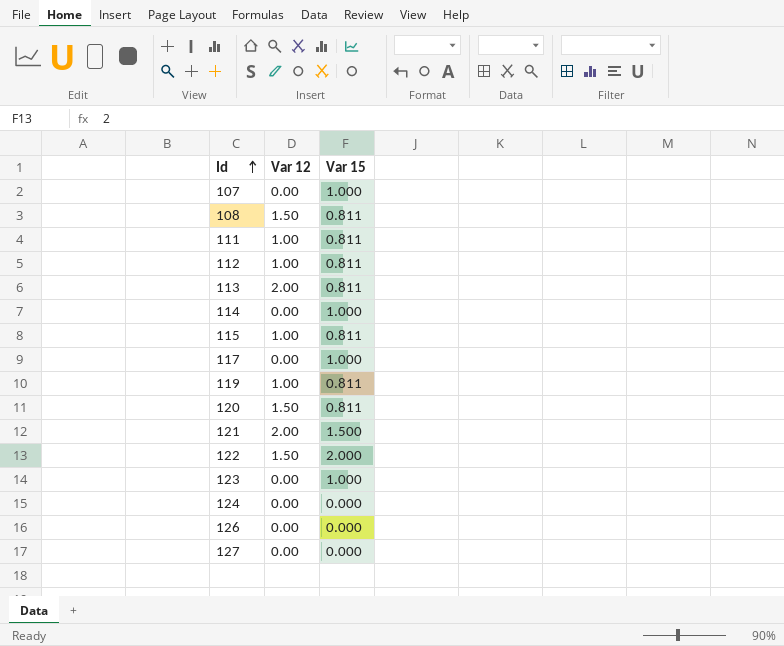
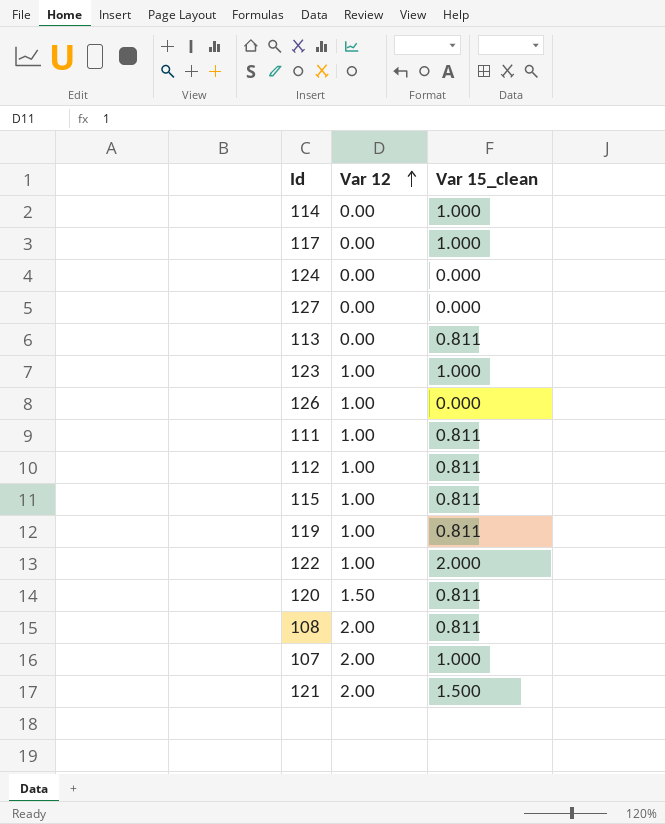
row order: Id ascending -> Var 12 ascending
column name: Var 15 -> Var 15_clean
113 | Var 12: 2.00 -> 0.00
123 | Var 12: 0.00 -> 1.00
126 | Var 12: 0.00 -> 1.00
122 | Var 12: 1.50 -> 1.00
108 | Var 12: 1.50 -> 2.00
107 | Var 12: 0.00 -> 2.00

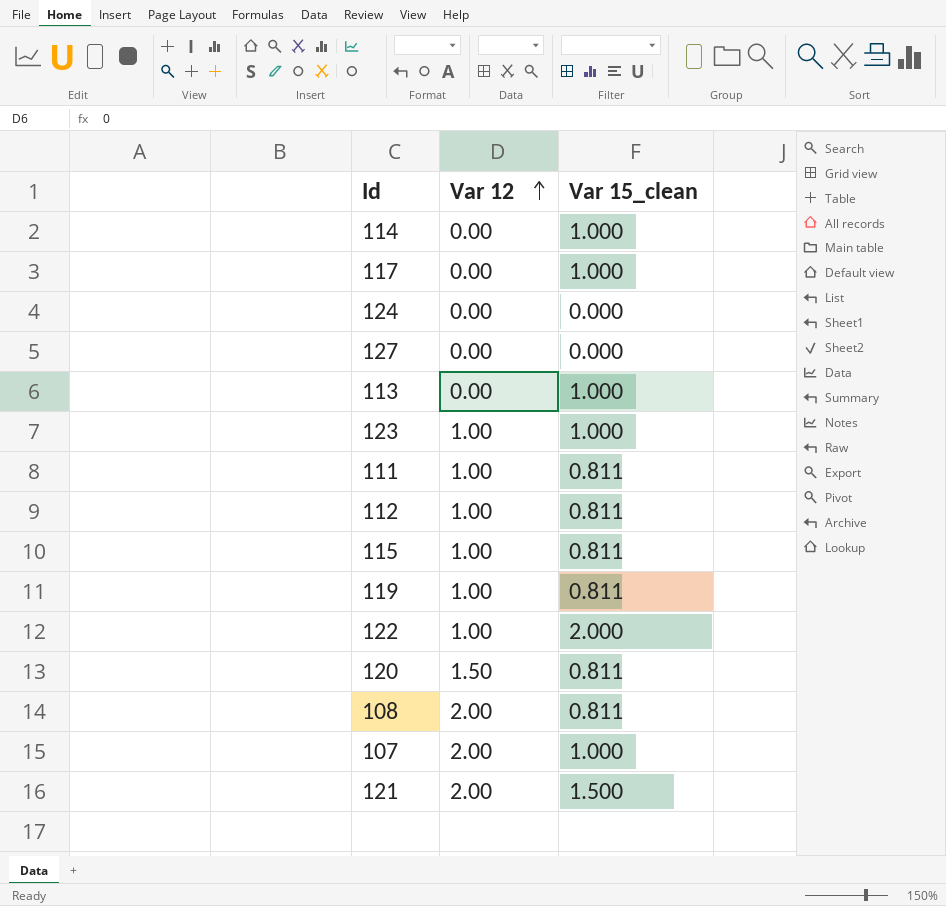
row 126: 1.00 | 0.000 -> none
113 | Var 15_clean: 0.811 -> 1.000

